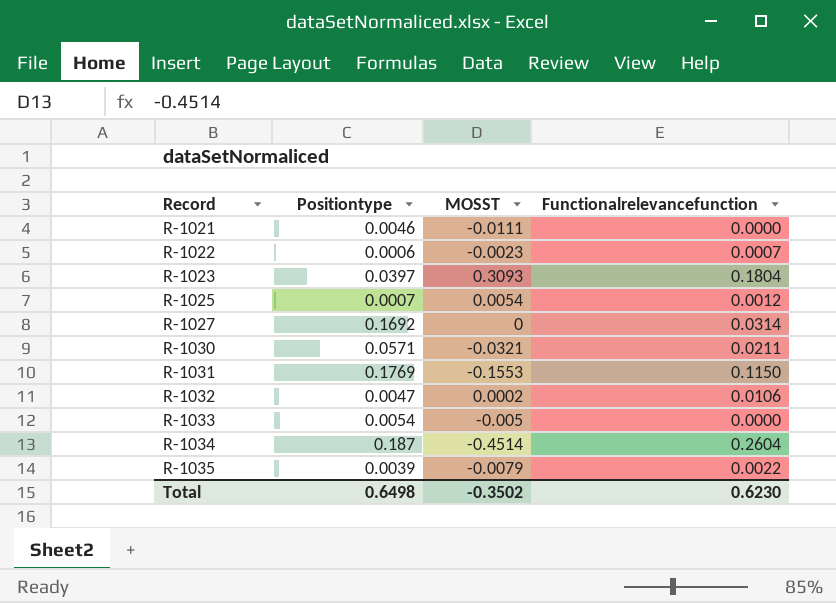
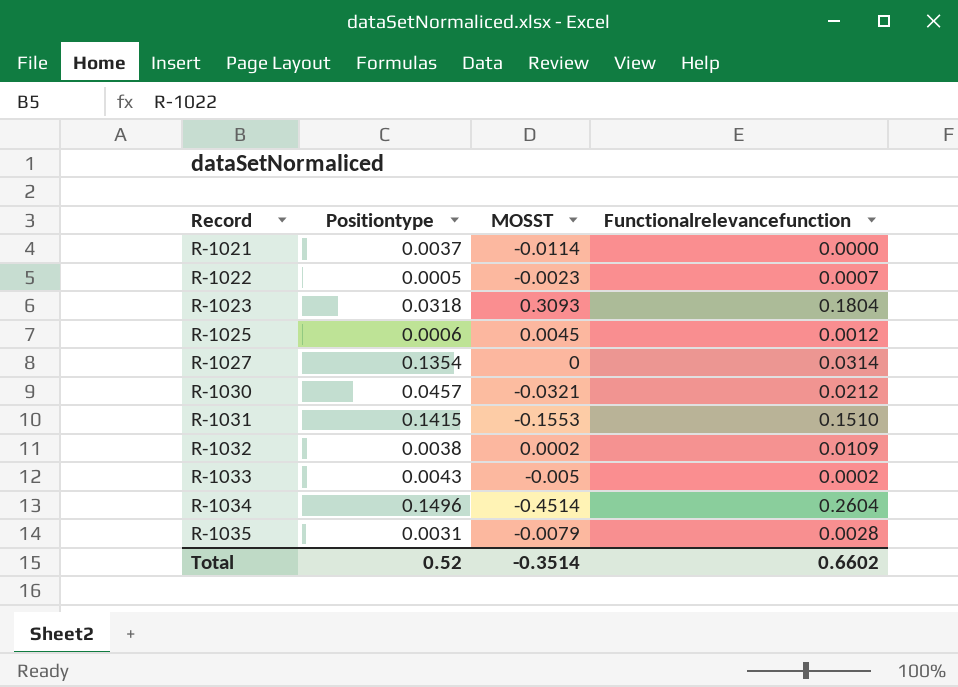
R-1021 | Positiontype: 0.0046 -> 0.0037
R-1021 | MOSST: -0.0111 -> -0.0114
R-1022 | Positiontype: 0.0006 -> 0.0005
R-1023 | Positiontype: 0.0397 -> 0.0318
R-1025 | Positiontype: 0.0007 -> 0.0006
R-1025 | MOSST: 0.0054 -> 0.0045
R-1027 | Positiontype: 0.1692 -> 0.1354
R-1030 | Positiontype: 0.0571 -> 0.0457
R-1030 | Functionalrelevancefunction: 0.0211 -> 0.0212
R-1031 | Positiontype: 0.1769 -> 0.1415
R-1031 | Functionalrelevancefunction: 0.1150 -> 0.1510
R-1032 | Positiontype: 0.0047 -> 0.0038
R-1032 | Functionalrelevancefunction: 0.0106 -> 0.0109
R-1033 | Positiontype: 0.0054 -> 0.0043
R-1033 | Functionalrelevancefunction: 0.0000 -> 0.0002
R-1034 | Positiontype: 0.187 -> 0.1496
R-1035 | Positiontype: 0.0039 -> 0.0031
R-1035 | Functionalrelevancefunction: 0.0022 -> 0.0028
Total | Positiontype: 0.6498 -> 0.52
Total | MOSST: -0.3502 -> -0.3514
Total | Functionalrelevancefunction: 0.6230 -> 0.6602

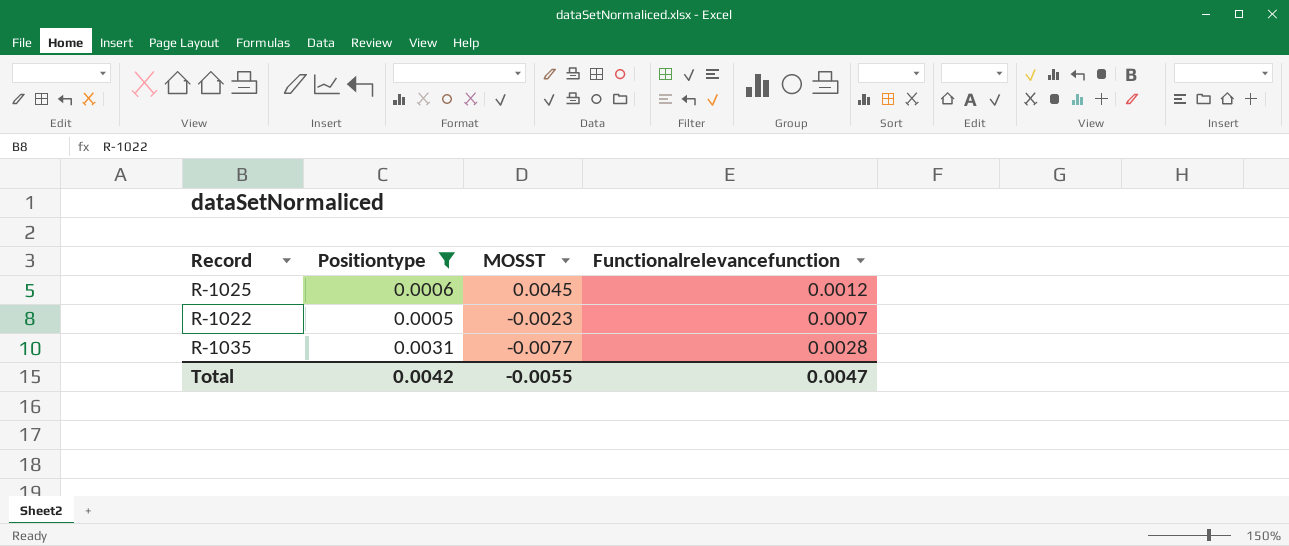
filter: none -> Positiontype <= 0.0031
row order: Record ascending -> MOSST descending
R-1035 | MOSST: -0.0079 -> -0.0077
Total | Positiontype: 0.52 -> 0.0042
Total | MOSST: -0.3514 -> -0.0055
Total | Functionalrelevancefunction: 0.6602 -> 0.0047

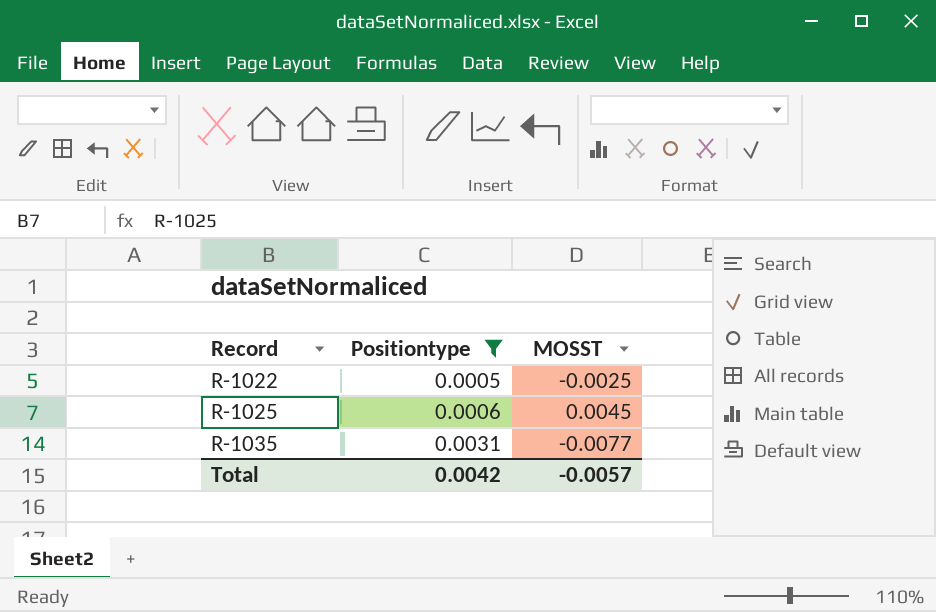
row order: MOSST descending -> Record ascending
column Functionalrelevancefunction | position: 4 -> none
R-1022 | MOSST: -0.0023 -> -0.0025
Total | MOSST: -0.0055 -> -0.0057

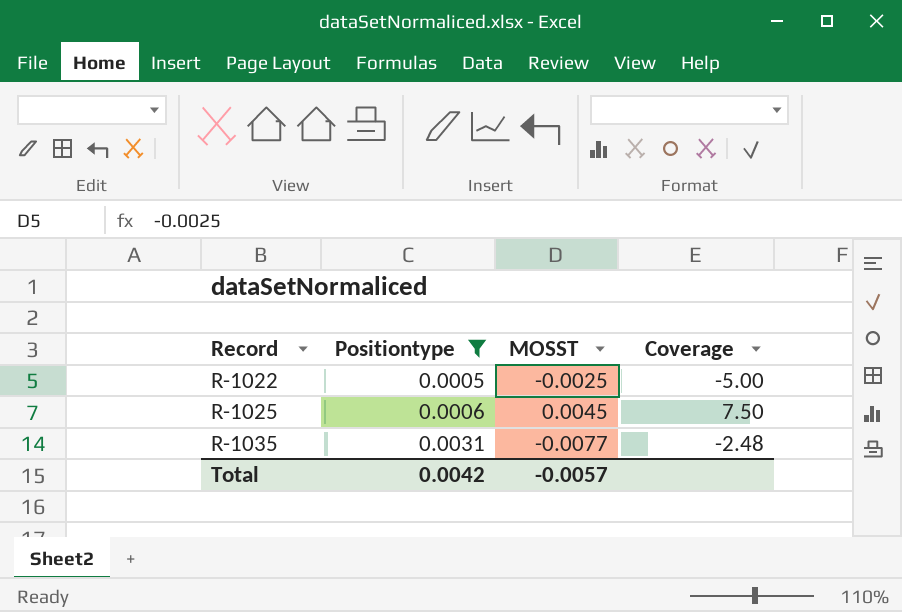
column Coverage | formula: none -> [MOSST] / [Positiontype]

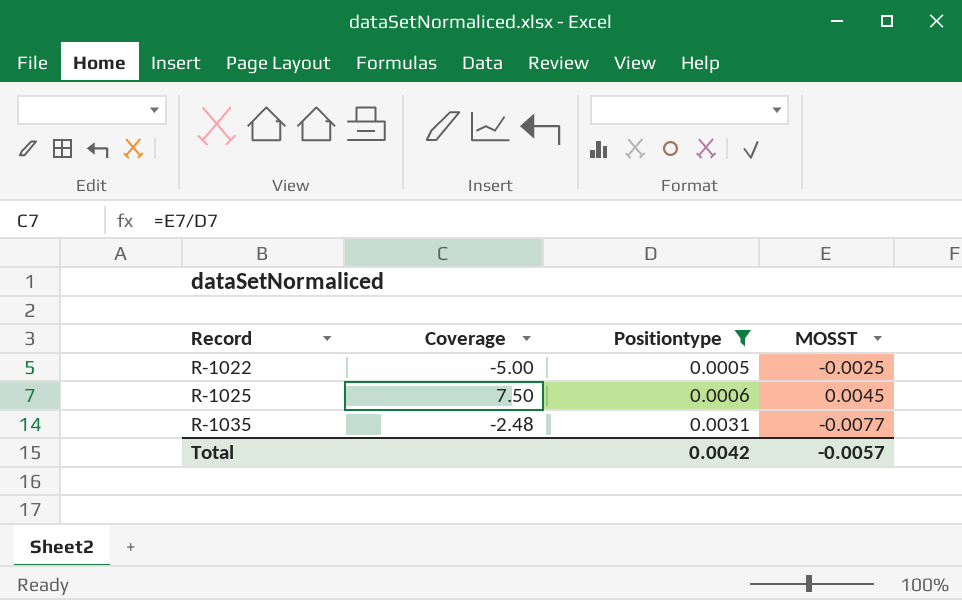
column Coverage | position: 4 -> 2

